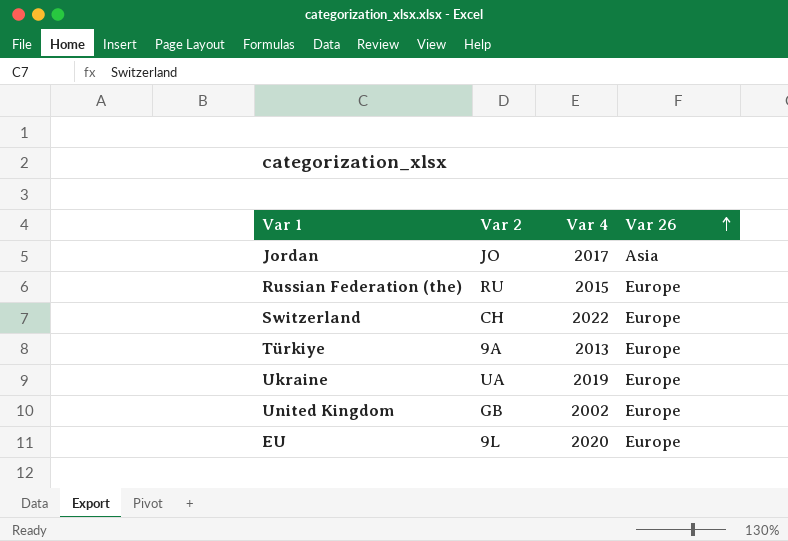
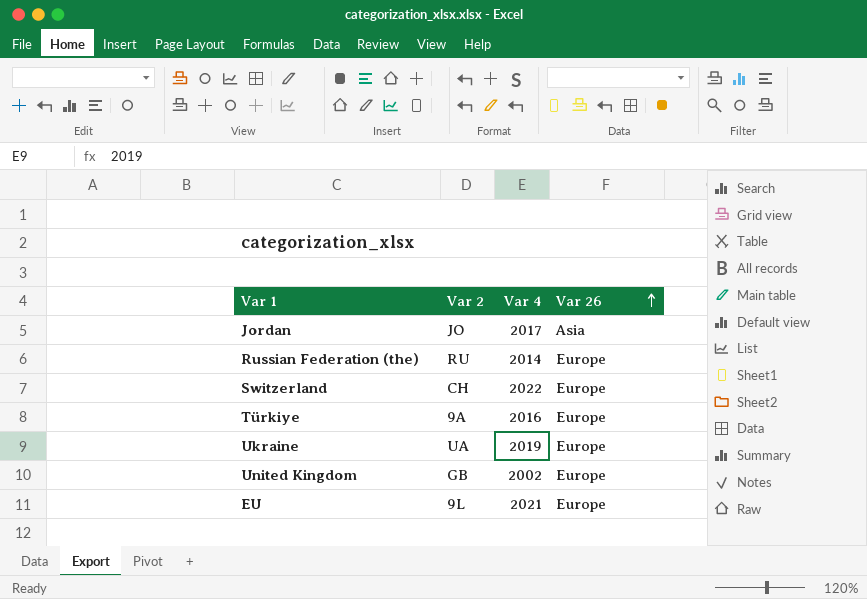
Russian Federation (the) | Var 4: 2015 -> 2014
Türkiye | Var 4: 2013 -> 2016
EU | Var 4: 2020 -> 2021

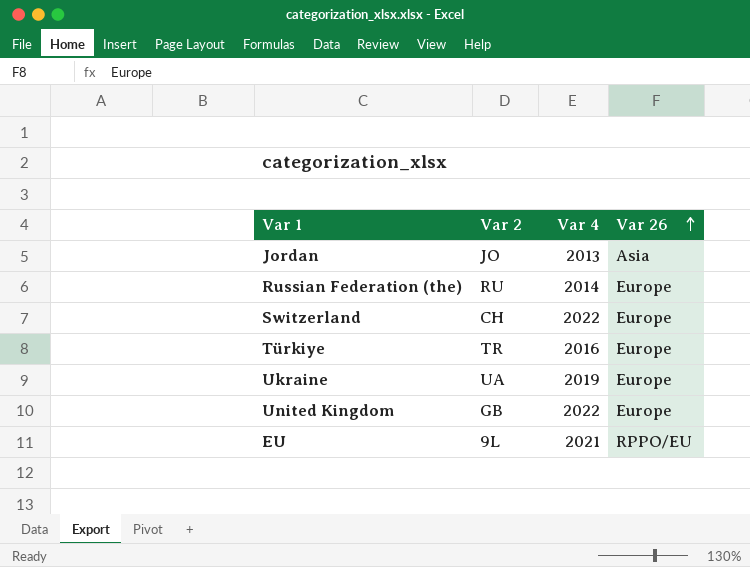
Jordan | Var 4: 2017 -> 2013
Türkiye | Var 2: 9A -> TR
United Kingdom | Var 4: 2002 -> 2022
EU | Var 26: Europe -> RPPO/EU

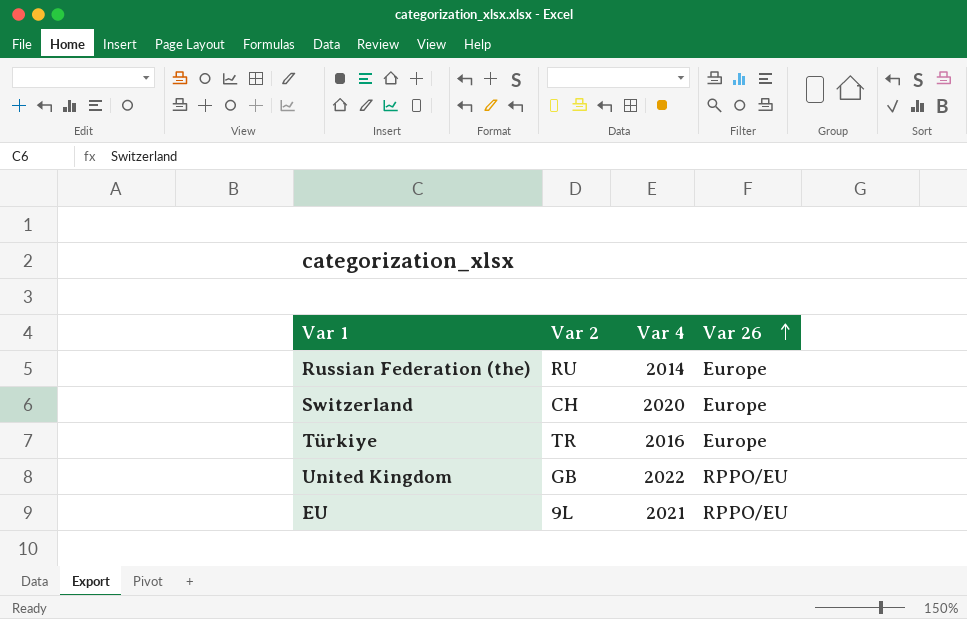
row Jordan: JO | 2013 | Asia -> none
row Ukraine: UA | 2019 | Europe -> none
Switzerland | Var 4: 2022 -> 2020
United Kingdom | Var 26: Europe -> RPPO/EU

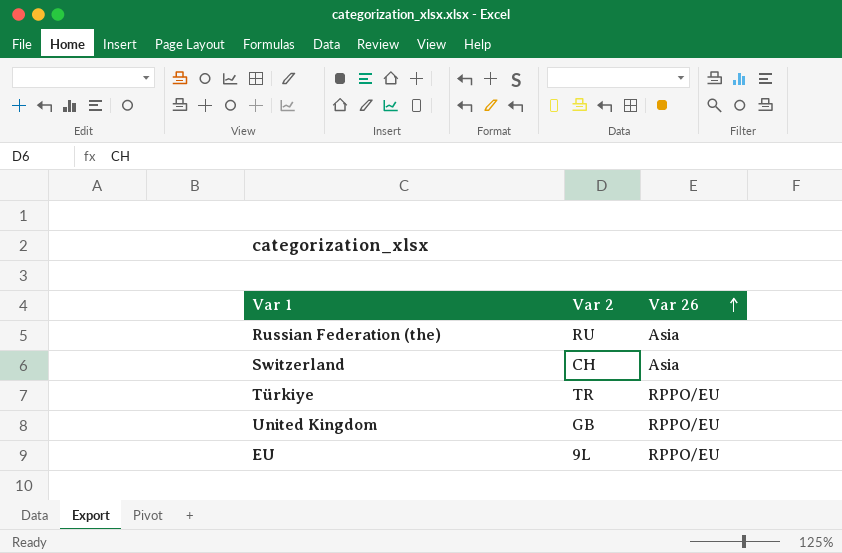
column Var 4 | position: 3 -> none
Russian Federation (the) | Var 26: Europe -> Asia
Switzerland | Var 26: Europe -> Asia
Türkiye | Var 26: Europe -> RPPO/EU

